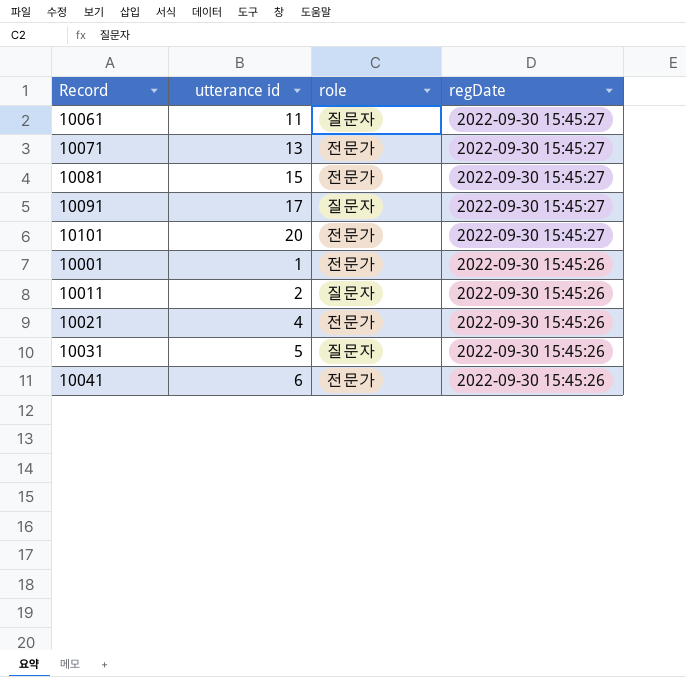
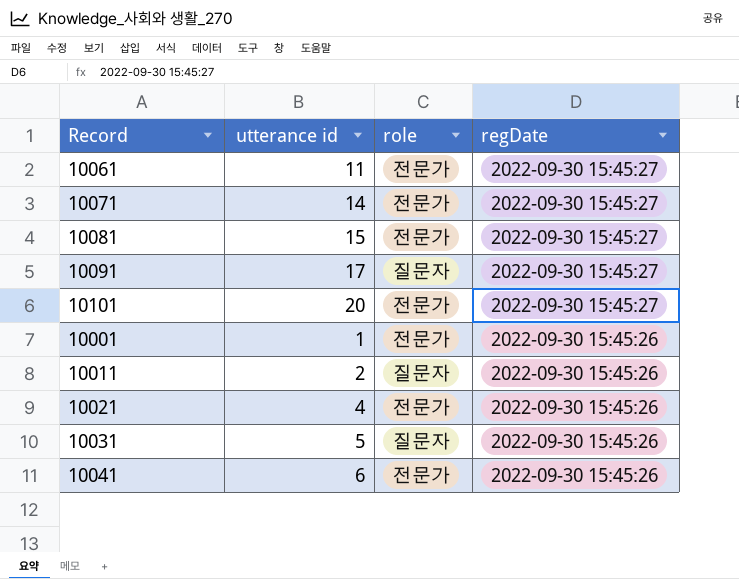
10061 | role: 질문자 -> 전문가
10071 | utterance id: 13 -> 14

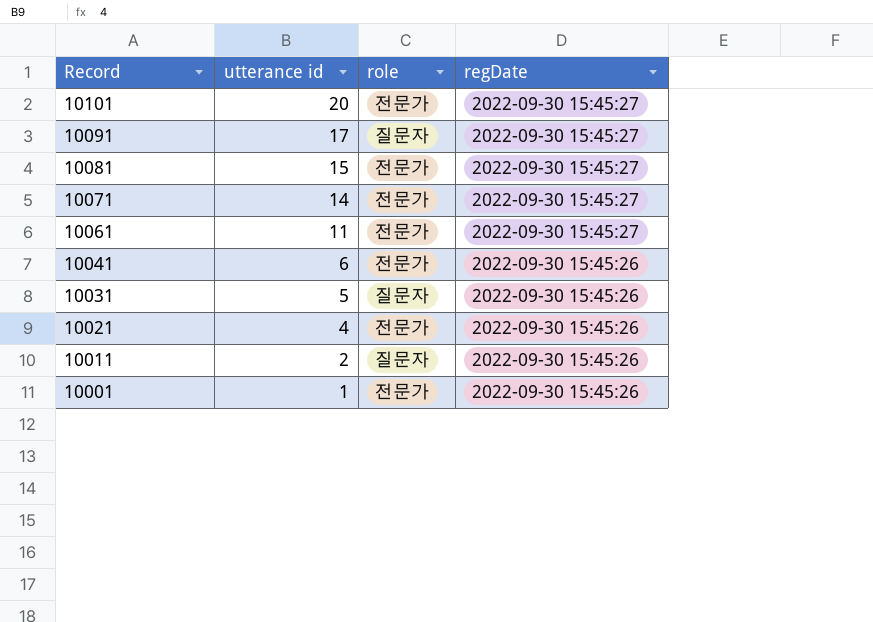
row order: regDate descending -> Record descending

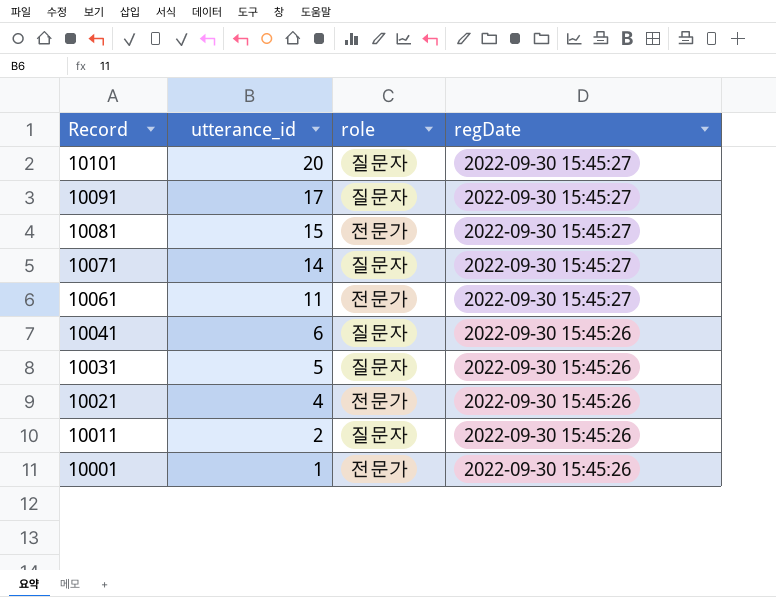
column name: utterance id -> utterance_id
10101 | role: 전문가 -> 질문자
10071 | role: 전문가 -> 질문자
10041 | role: 전문가 -> 질문자

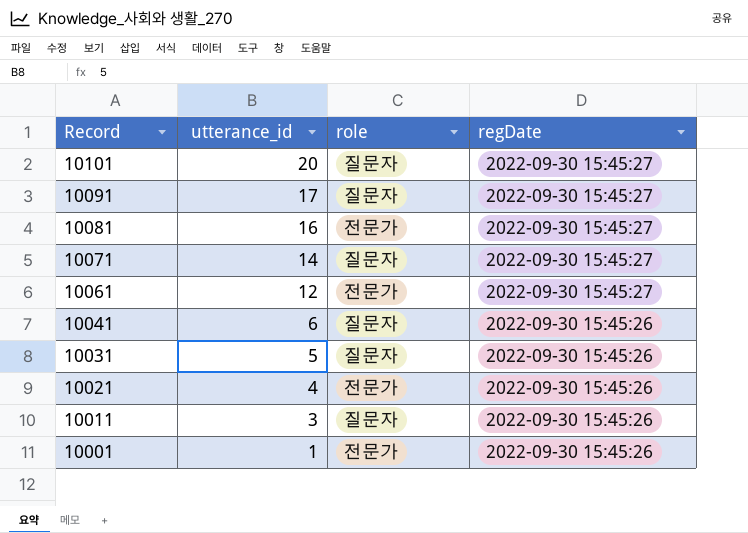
10081 | utterance_id: 15 -> 16
10061 | utterance_id: 11 -> 12
10011 | utterance_id: 2 -> 3

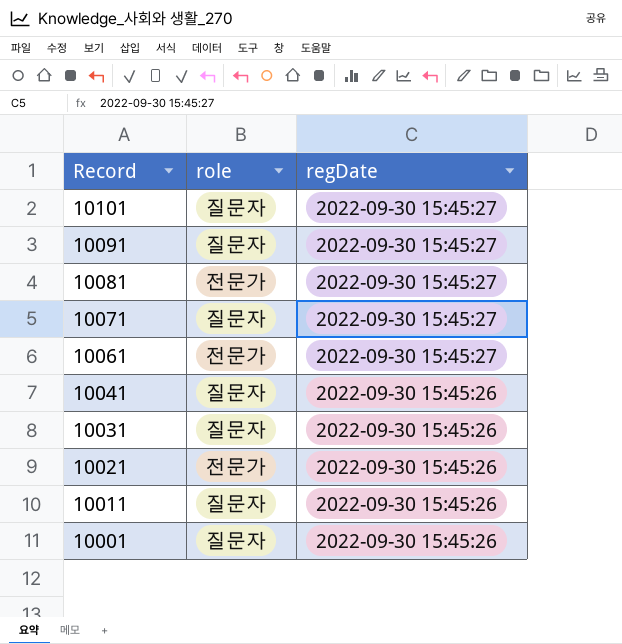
column utterance_id | position: 2 -> none
10001 | role: 전문가 -> 질문자

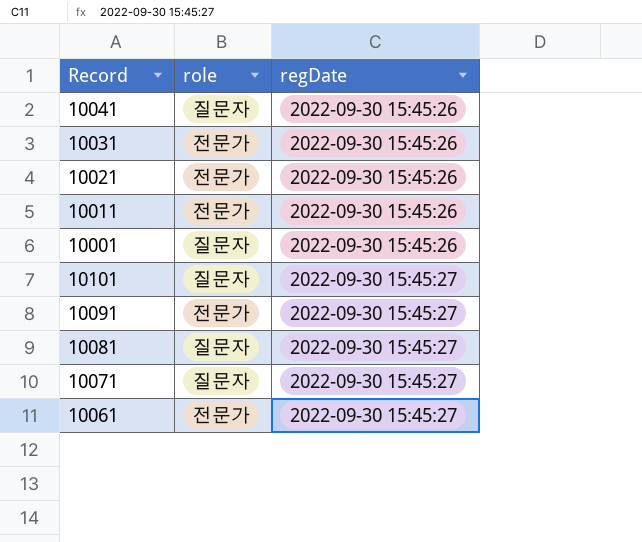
row order: Record descending -> regDate ascending
10031 | role: 질문자 -> 전문가
10011 | role: 질문자 -> 전문가
10091 | role: 질문자 -> 전문가
10081 | role: 전문가 -> 질문자

